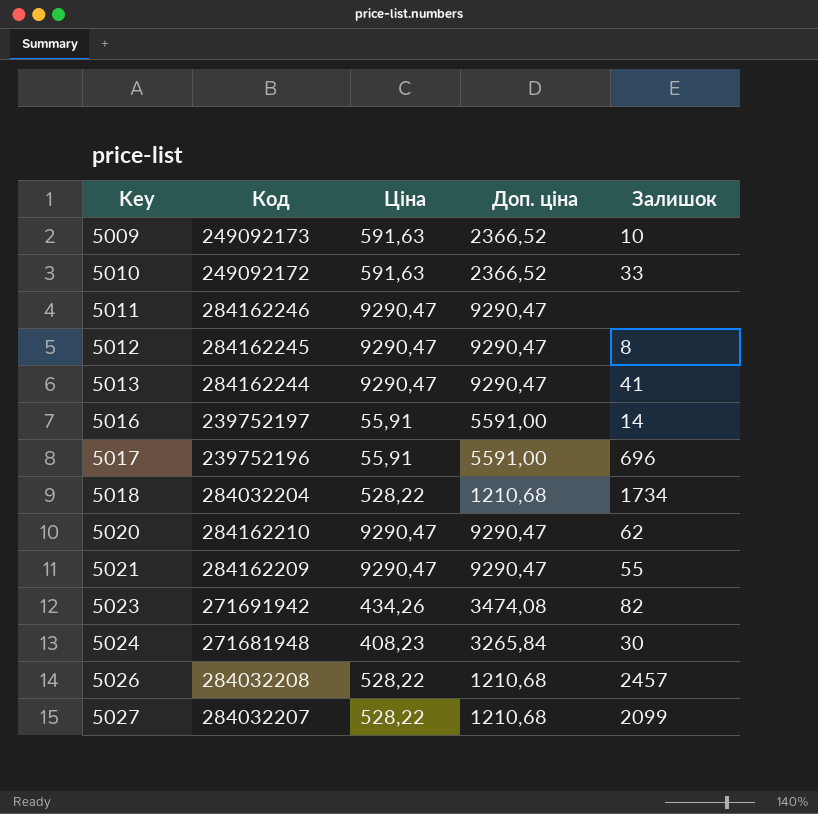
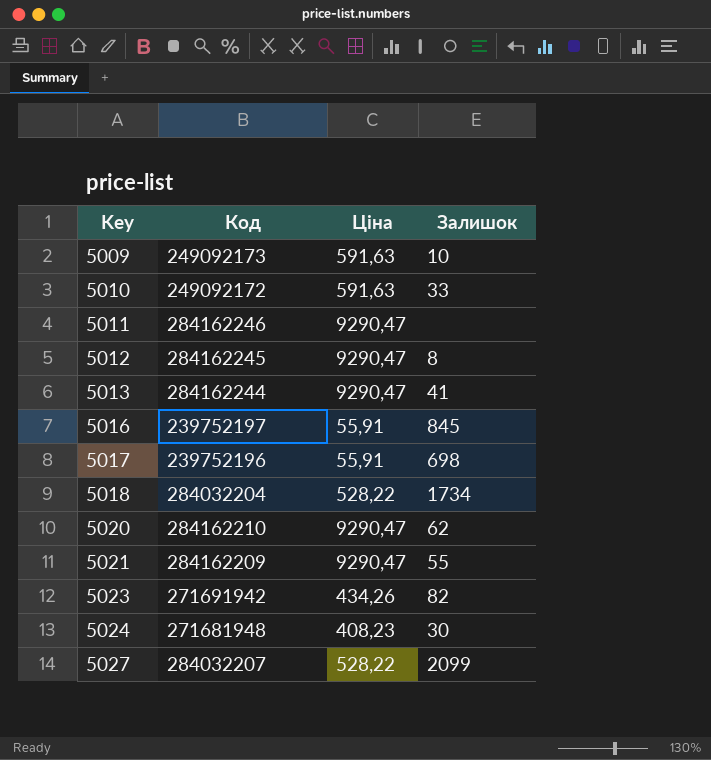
column Доп. ціна | position: 4 -> none
row 5026: 284032208 | 528,22 | 1210,68 | 2457 -> none
5016 | Залишок: 14 -> 845
5017 | Залишок: 696 -> 698

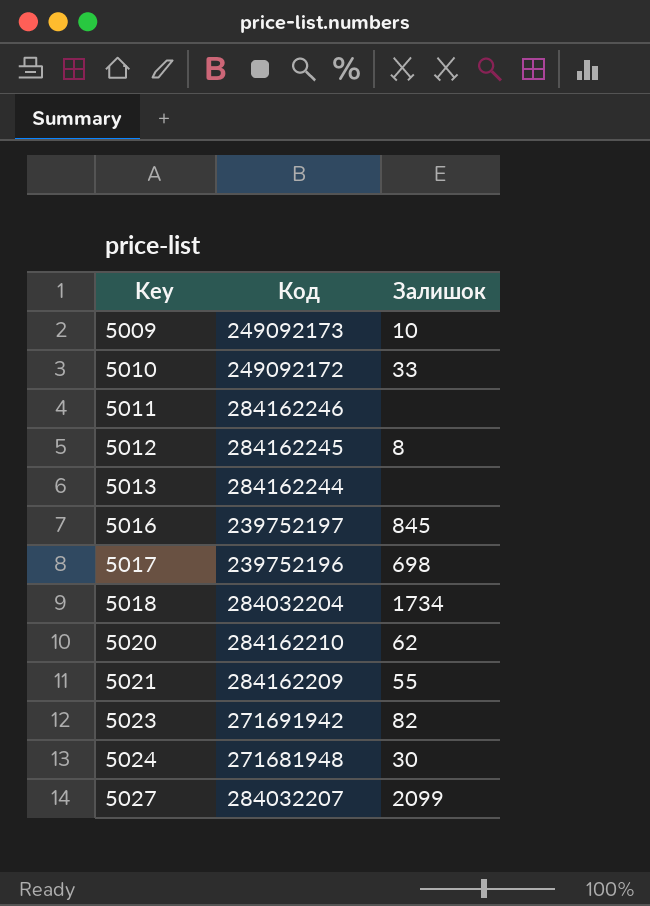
column Ціна | position: 3 -> none
5013 | Залишок: 41 -> none

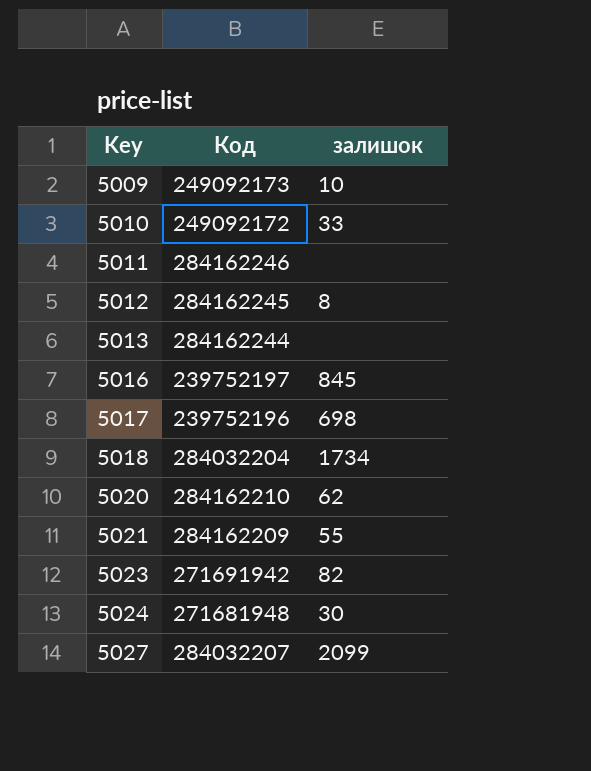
column name: Залишок -> залишок

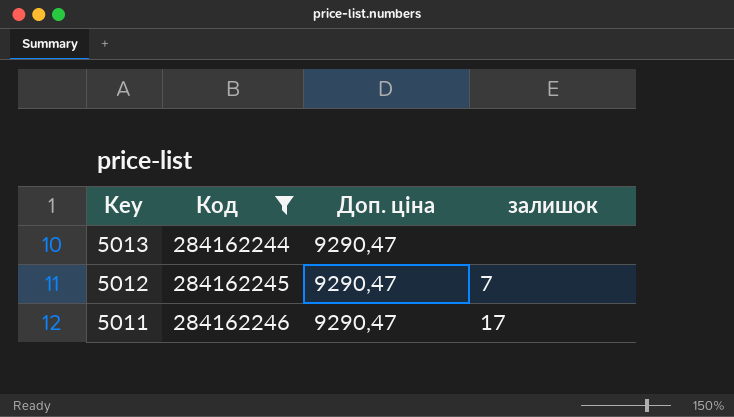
filter: none -> Код >= 284162244
row order: Key ascending -> Key descending
column Доп. ціна | position: none -> 3
5012 | залишок: 8 -> 7
5011 | залишок: none -> 17

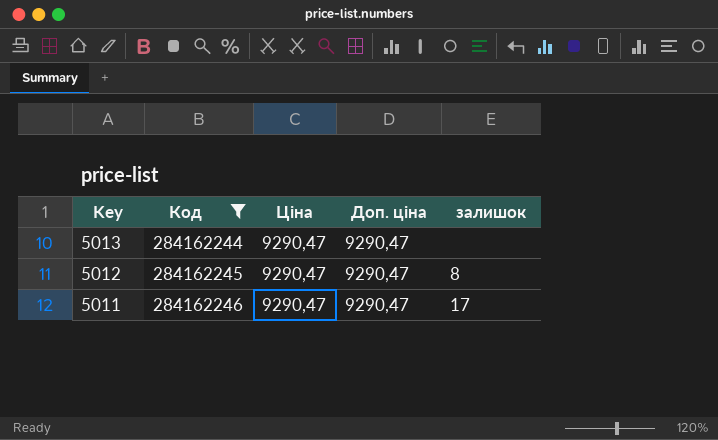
column Ціна | position: none -> 3
5012 | залишок: 7 -> 8

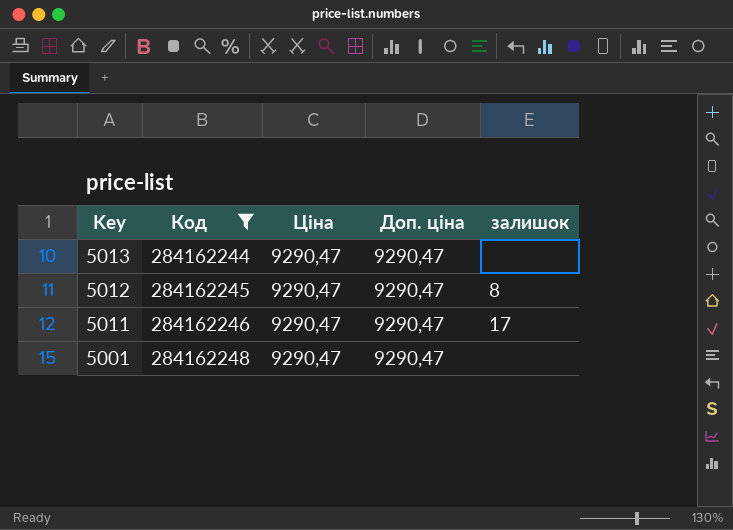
row 5001: none -> 284162248 | 9290,47 | 9290,47 | none

